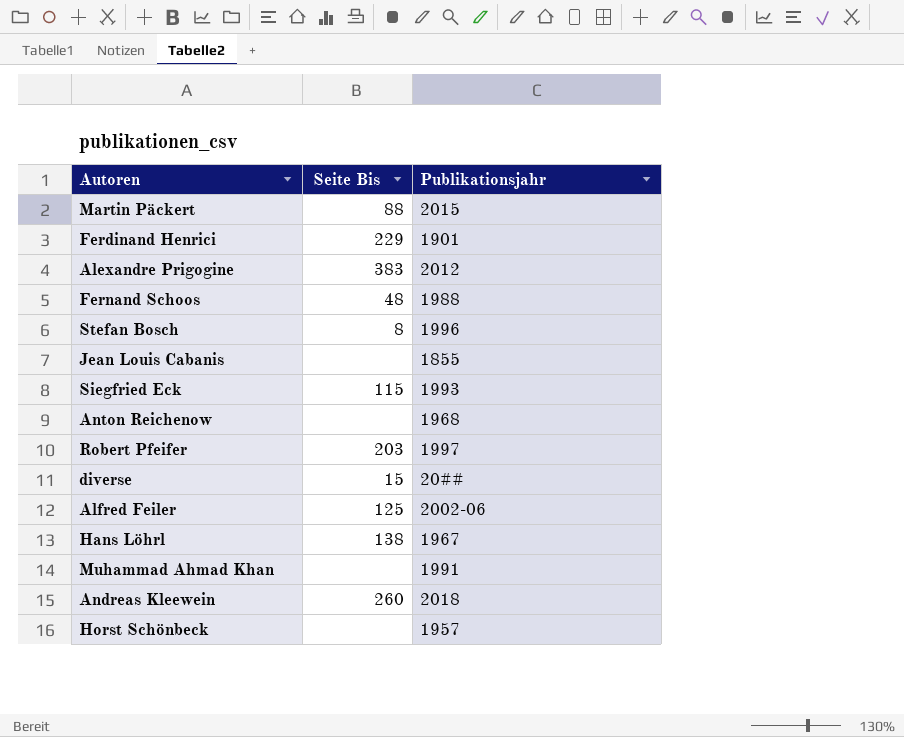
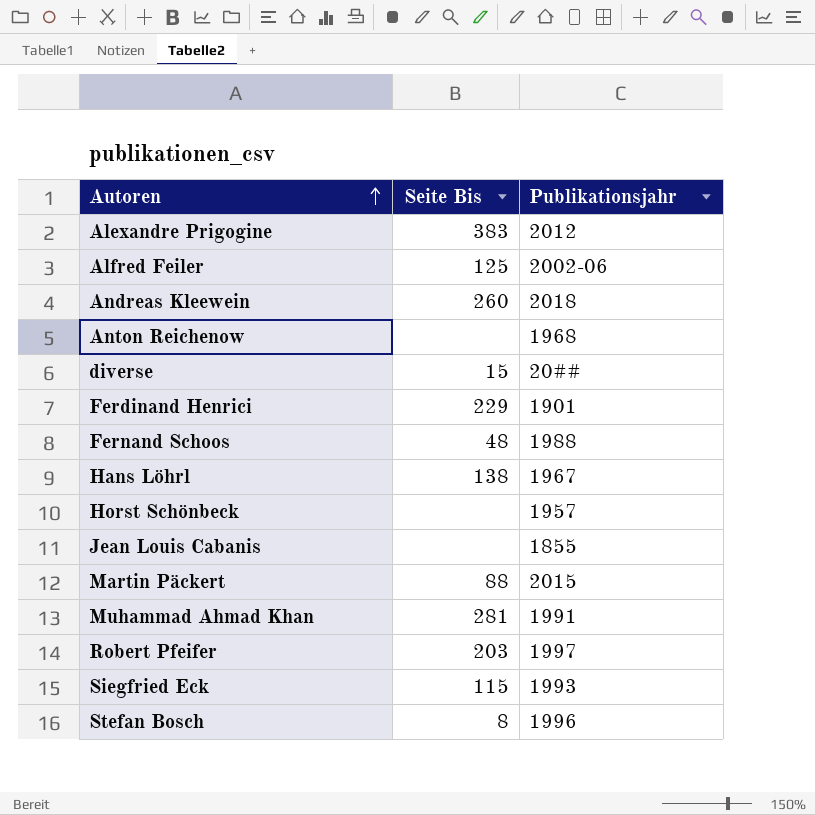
row order: none -> Autoren ascending
Muhammad Ahmad Khan | Seite Bis: none -> 281

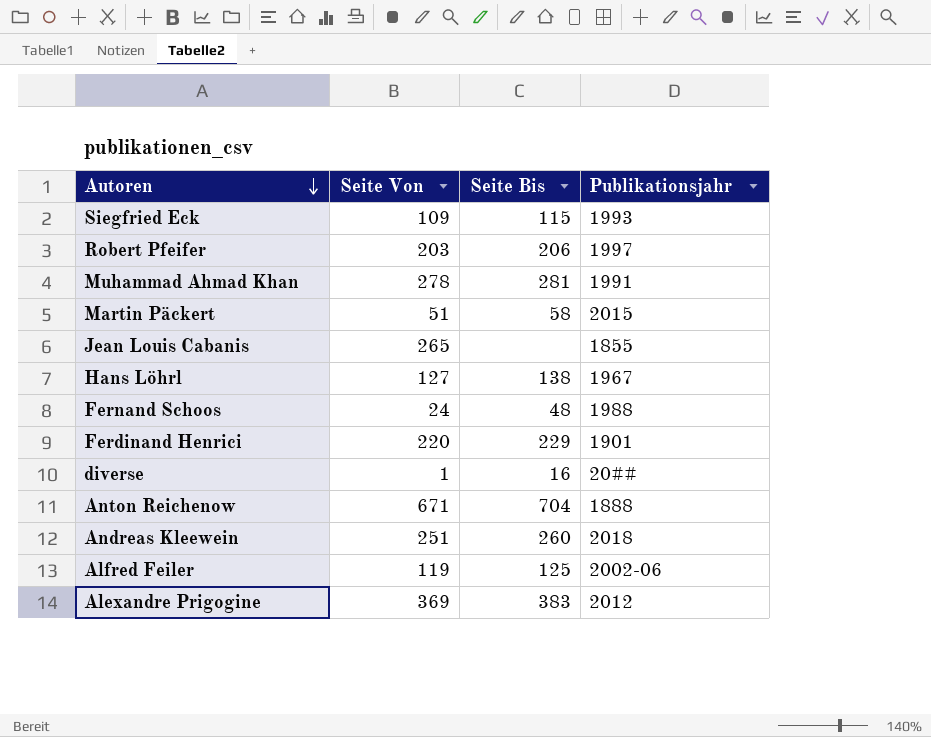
row order: Autoren ascending -> Autoren descending
column Seite Von | position: none -> 2
row Horst Schönbeck: none | 1957 -> none
row Stefan Bosch: 8 | 1996 -> none
Robert Pfeifer | Seite Bis: 203 -> 206
Martin Päckert | Seite Bis: 88 -> 58
diverse | Seite Bis: 15 -> 16
Anton Reichenow | Seite Bis: none -> 704
Anton Reichenow | Publikationsjahr: 1968 -> 1888

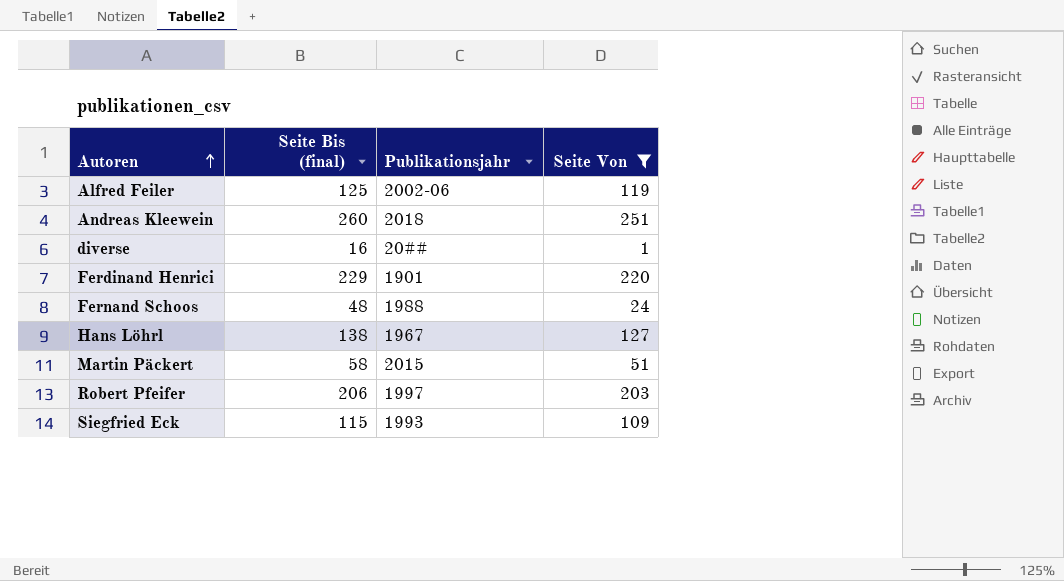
filter: none -> Seite Von <= 251
row order: Autoren descending -> Autoren ascending
column name: Seite Bis -> Seite Bis (final)
column Seite Von | position: 2 -> 4

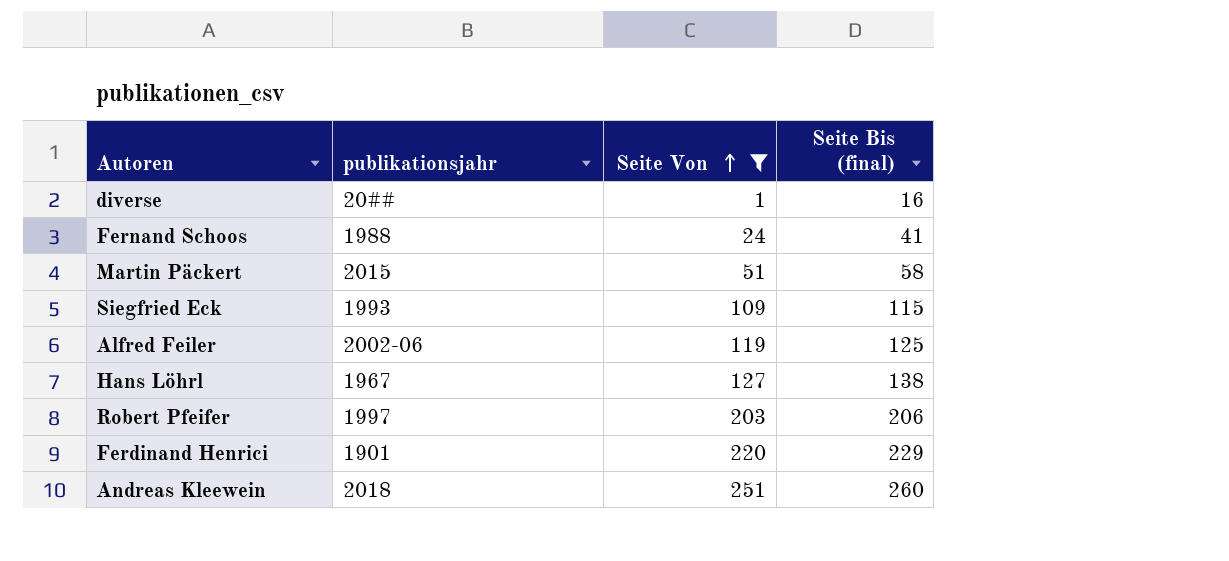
row order: Autoren ascending -> Seite Von ascending
column name: Publikationsjahr -> publikationsjahr
column Seite Bis (final) | position: 2 -> 4
Fernand Schoos | Seite Bis (final): 48 -> 41

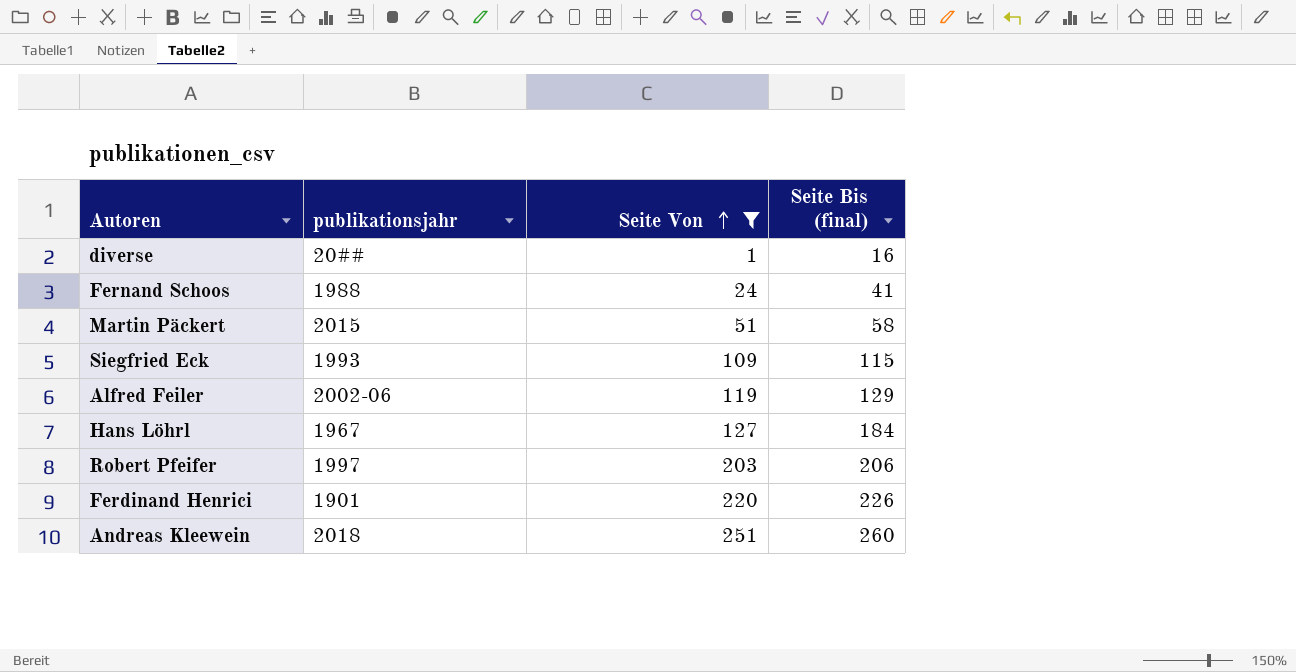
Alfred Feiler | Seite Bis (final): 125 -> 129
Hans Löhrl | Seite Bis (final): 138 -> 184
Ferdinand Henrici | Seite Bis (final): 229 -> 226

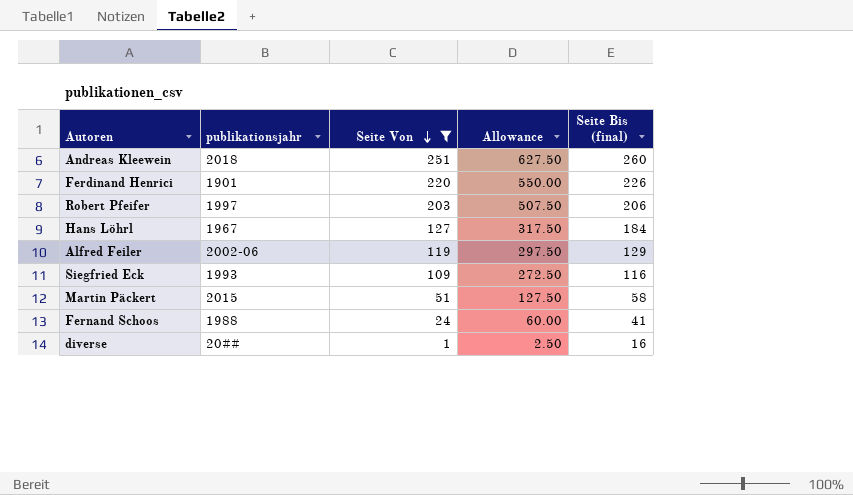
row order: Seite Von ascending -> Seite Von descending
column Allowance | formula: none -> [Seite Von] * 2.5
Siegfried Eck | Seite Bis (final): 115 -> 116

